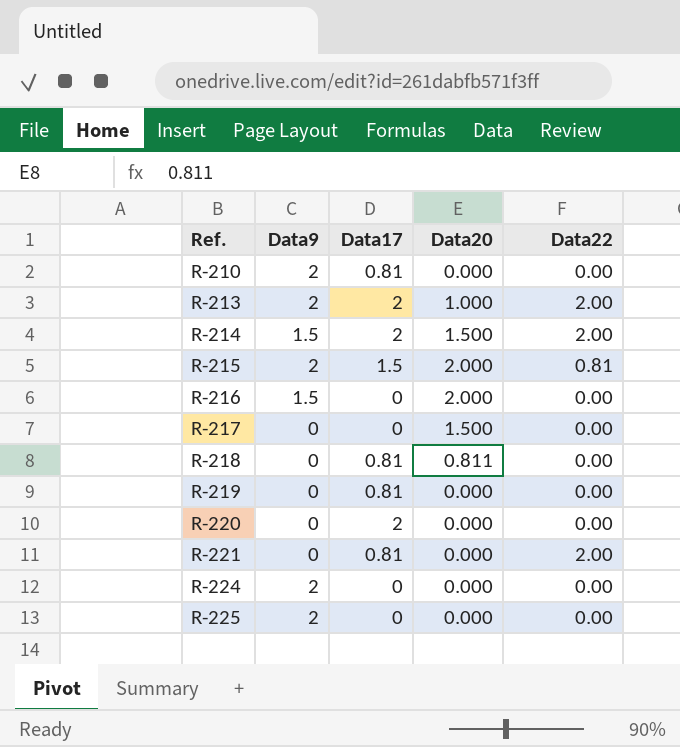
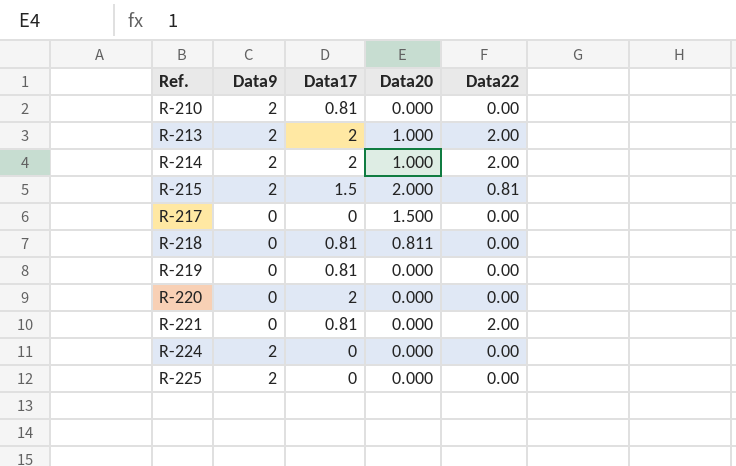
row R-216: 1.5 | 0 | 2.000 | 0.00 -> none
R-214 | Data9: 1.5 -> 2
R-214 | Data20: 1.500 -> 1.000

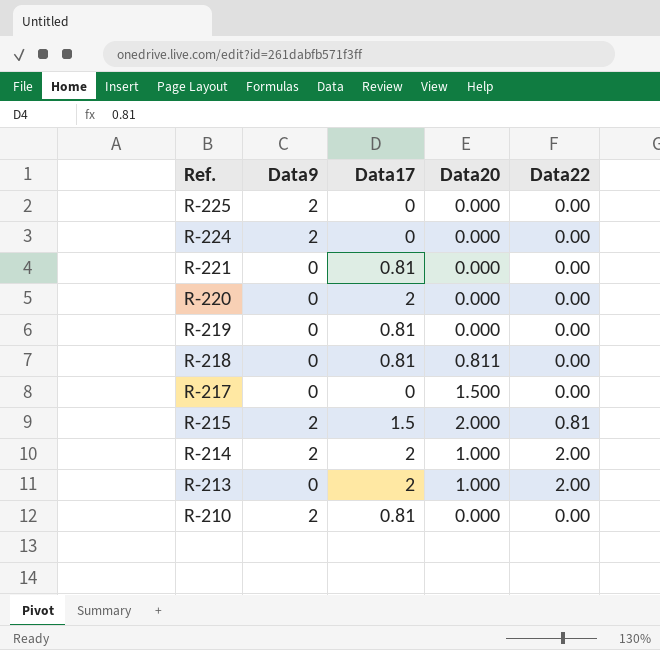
row order: Ref. ascending -> Ref. descending
R-221 | Data22: 2.00 -> 0.00
R-213 | Data9: 2 -> 0

